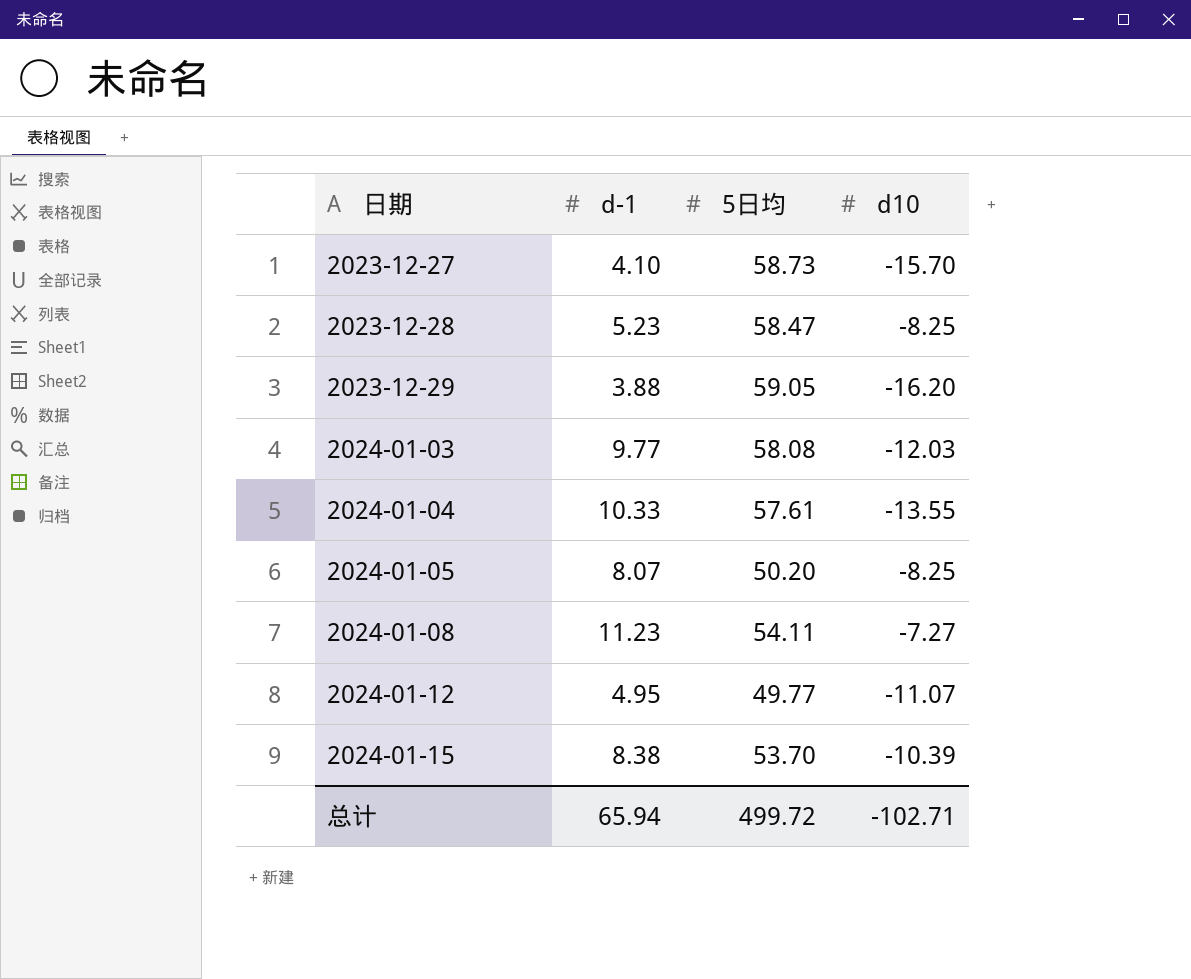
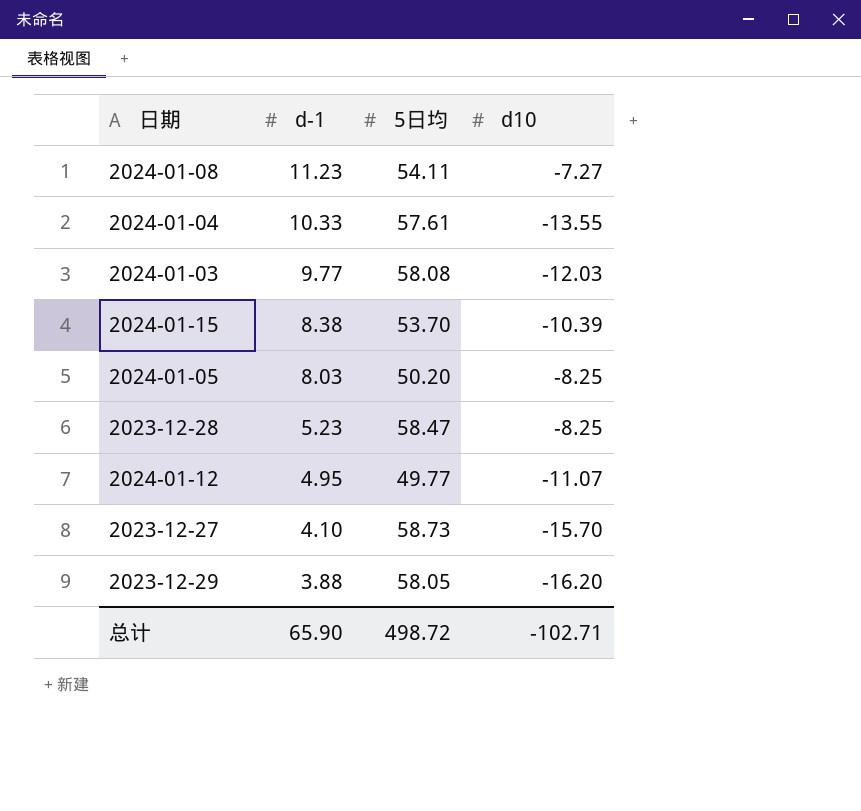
row order: 日期 ascending -> d-1 descending
2024-01-05 | d-1: 8.07 -> 8.03
2023-12-29 | 5日均: 59.05 -> 58.05
总计 | d-1: 65.94 -> 65.90
总计 | 5日均: 499.72 -> 498.72

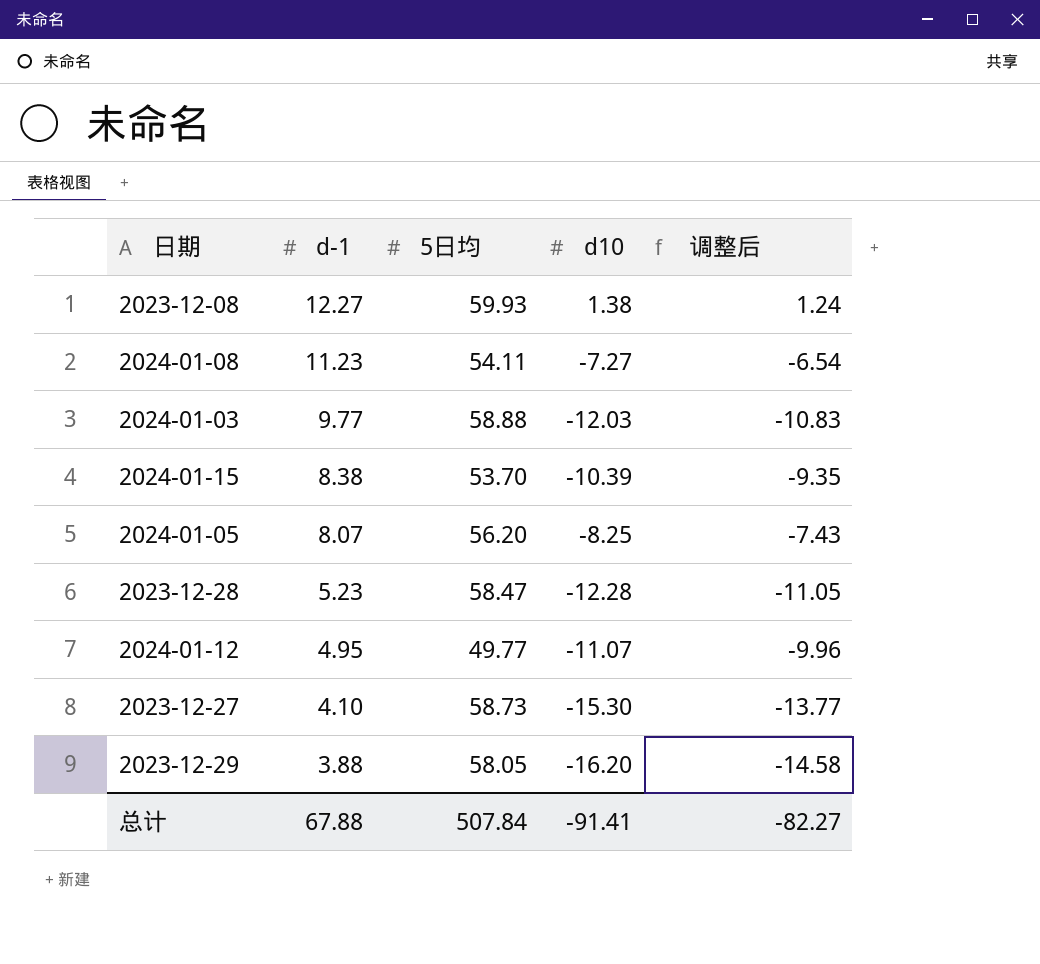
column 调整后 | formula: none -> [d10] * 0.9
row 2024-01-04: 10.33 | 57.61 | -13.55 -> none
row 2023-12-08: none -> 12.27 | 59.93 | 1.38 | 1.24
2024-01-03 | 5日均: 58.08 -> 58.88
2024-01-05 | d-1: 8.03 -> 8.07
2024-01-05 | 5日均: 50.20 -> 56.20
2023-12-28 | d10: -8.25 -> -12.28
2023-12-27 | d10: -15.70 -> -15.30
总计 | d-1: 65.90 -> 67.88
总计 | 5日均: 498.72 -> 507.84
总计 | d10: -102.71 -> -91.41

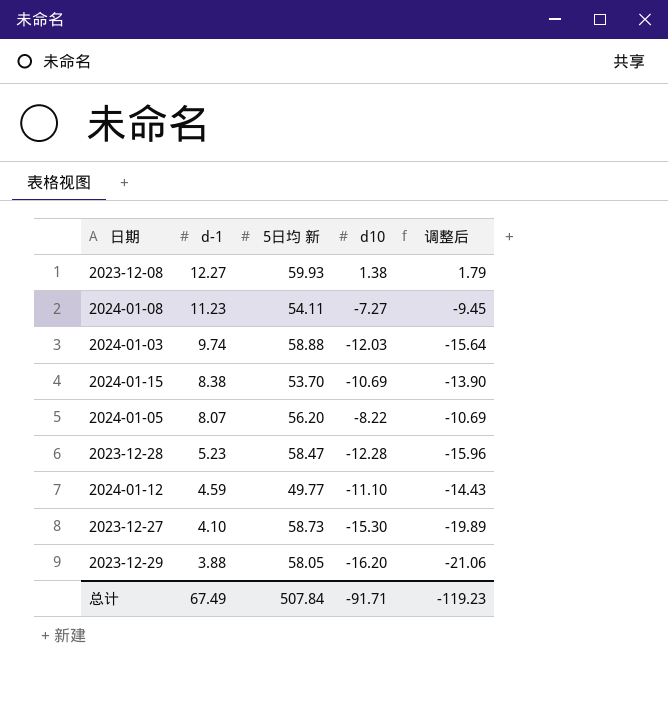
column name: 5日均 -> 5日均 新
column 调整后 | formula: [d10] * 0.9 -> [d10] * 1.3
2024-01-03 | d-1: 9.77 -> 9.74
2024-01-15 | d10: -10.39 -> -10.69
2024-01-05 | d10: -8.25 -> -8.22
2024-01-12 | d-1: 4.95 -> 4.59
2024-01-12 | d10: -11.07 -> -11.10
总计 | d-1: 67.88 -> 67.49
总计 | d10: -91.41 -> -91.71
总计 | 调整后: -82.27 -> -119.23

